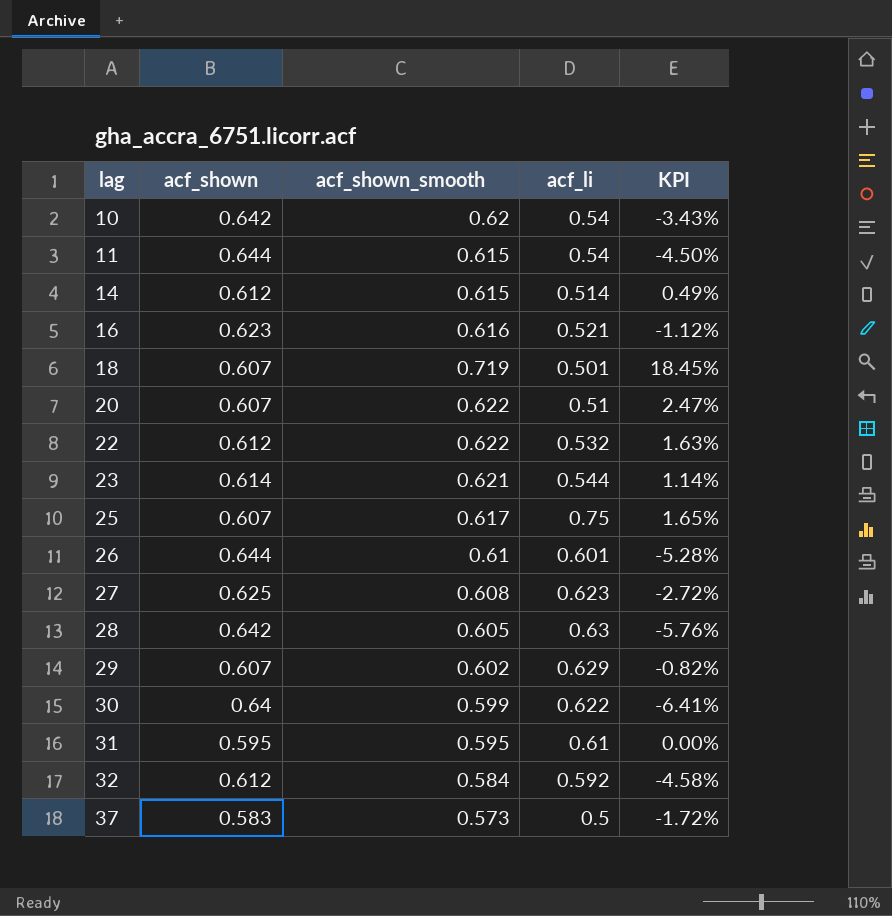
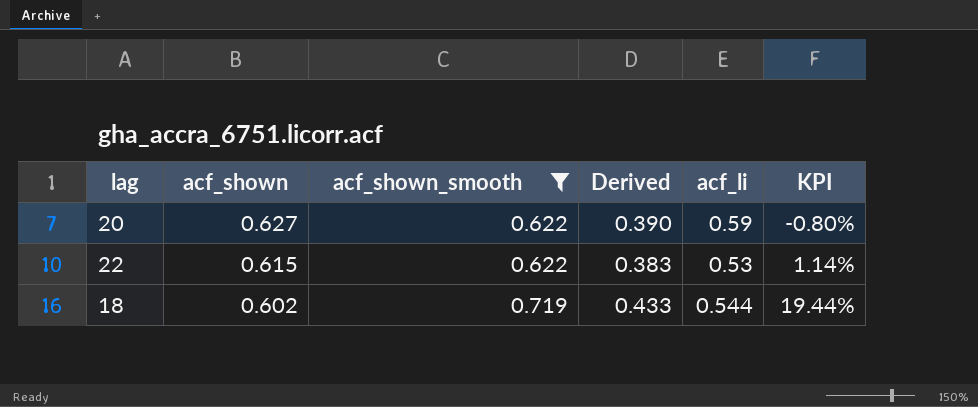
filter: none -> acf_shown_smooth >= 0.622
row order: lag ascending -> acf_shown descending
column Derived | formula: none -> [acf_shown] * [acf_shown_smooth]
20 | acf_shown: 0.607 -> 0.627
20 | acf_li: 0.51 -> 0.59
20 | KPI: 2.47% -> -0.80%
22 | acf_shown: 0.612 -> 0.615
22 | acf_li: 0.532 -> 0.53
22 | KPI: 1.63% -> 1.14%
18 | acf_shown: 0.607 -> 0.602
18 | acf_li: 0.501 -> 0.544
18 | KPI: 18.45% -> 19.44%

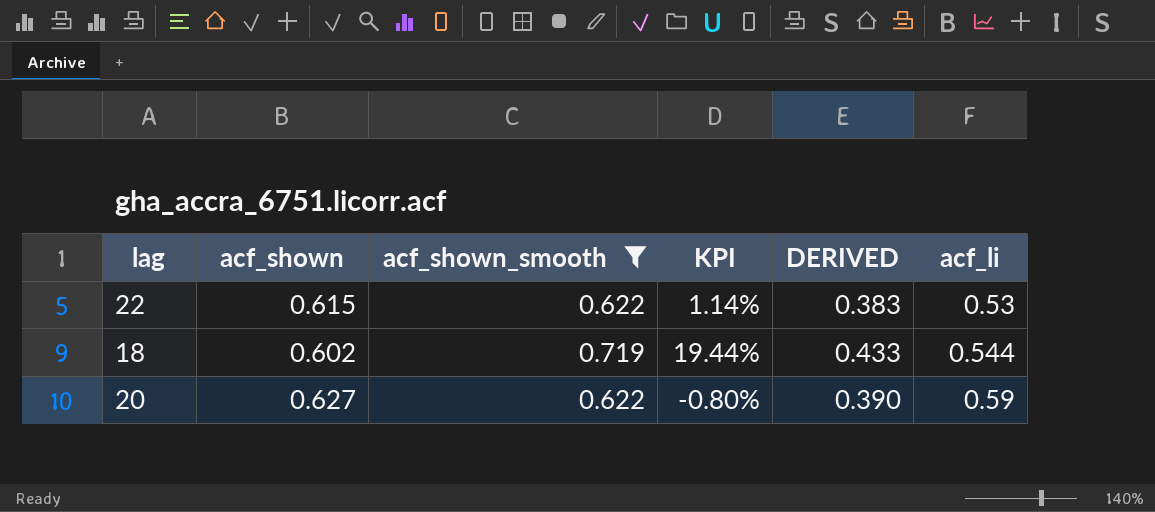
row order: acf_shown descending -> acf_li ascending
column KPI | position: 6 -> 4
column name: Derived -> DERIVED

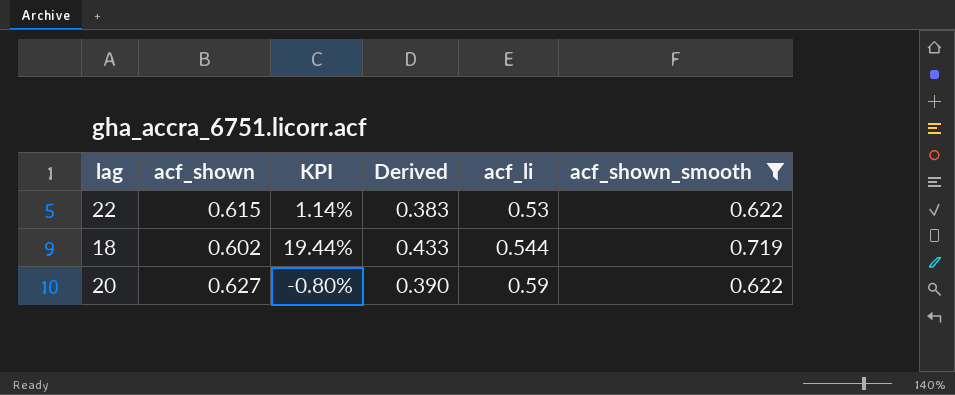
column name: DERIVED -> Derived
column acf_shown_smooth | position: 3 -> 6

